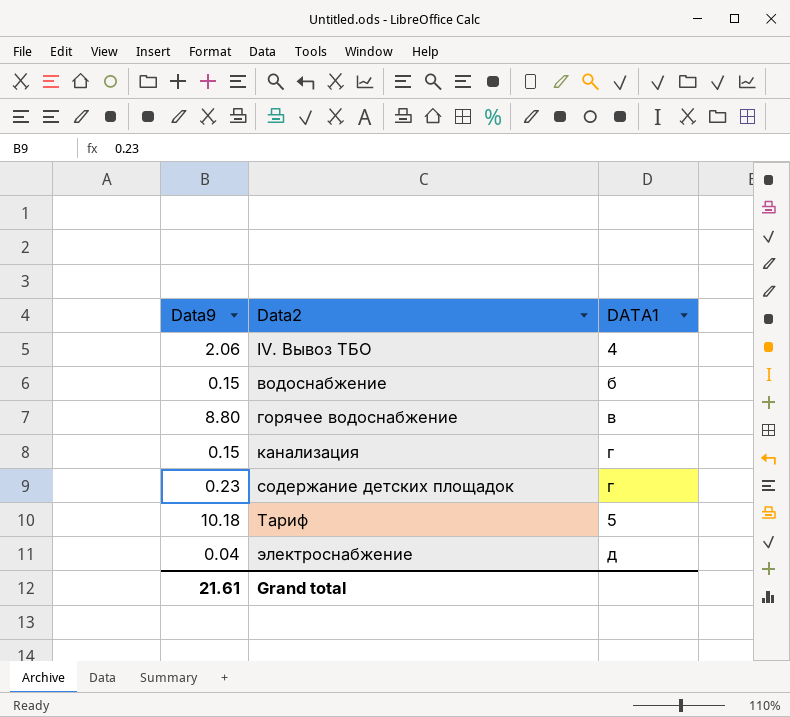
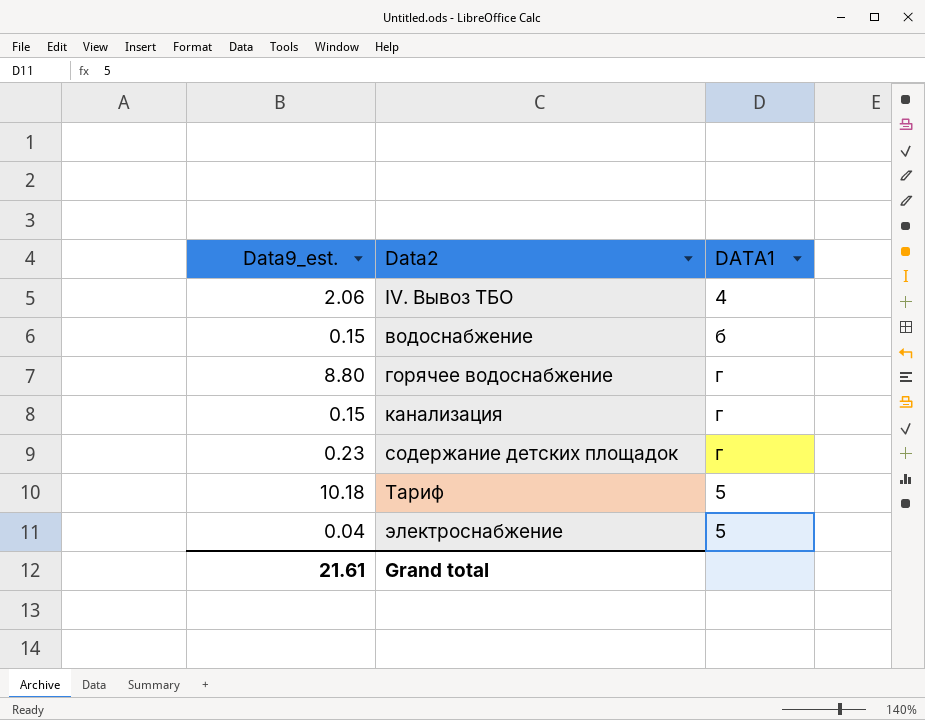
column name: Data9 -> Data9_est.
горячее водоснабжение | DATA1: в -> г
электроснабжение | DATA1: д -> 5

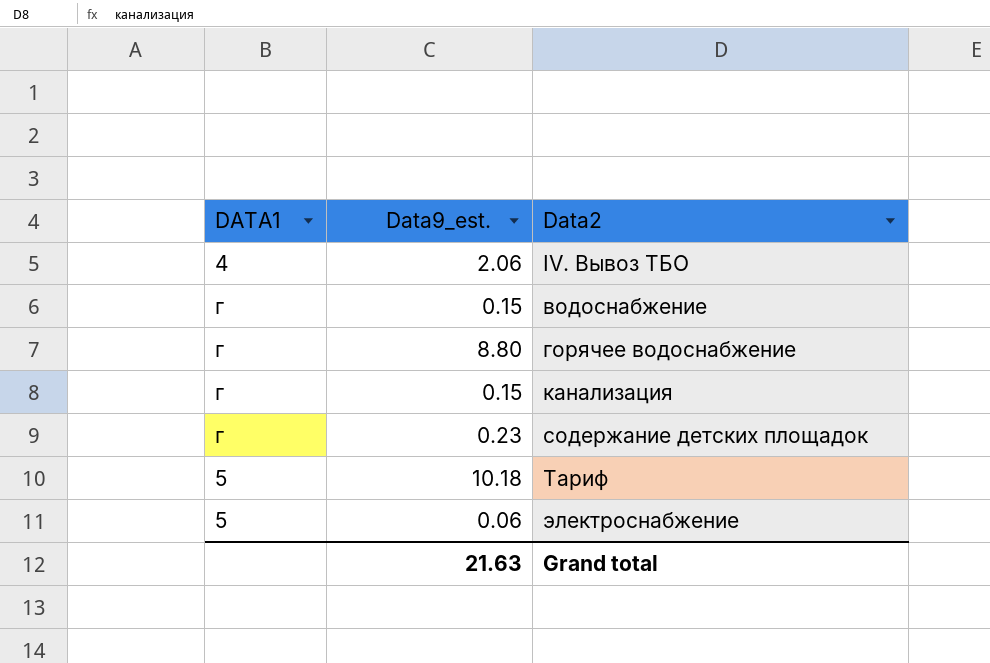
column DATA1 | position: 3 -> 1
водоснабжение | DATA1: б -> г
электроснабжение | Data9_est.: 0.04 -> 0.06
Grand total | Data9_est.: 21.61 -> 21.63

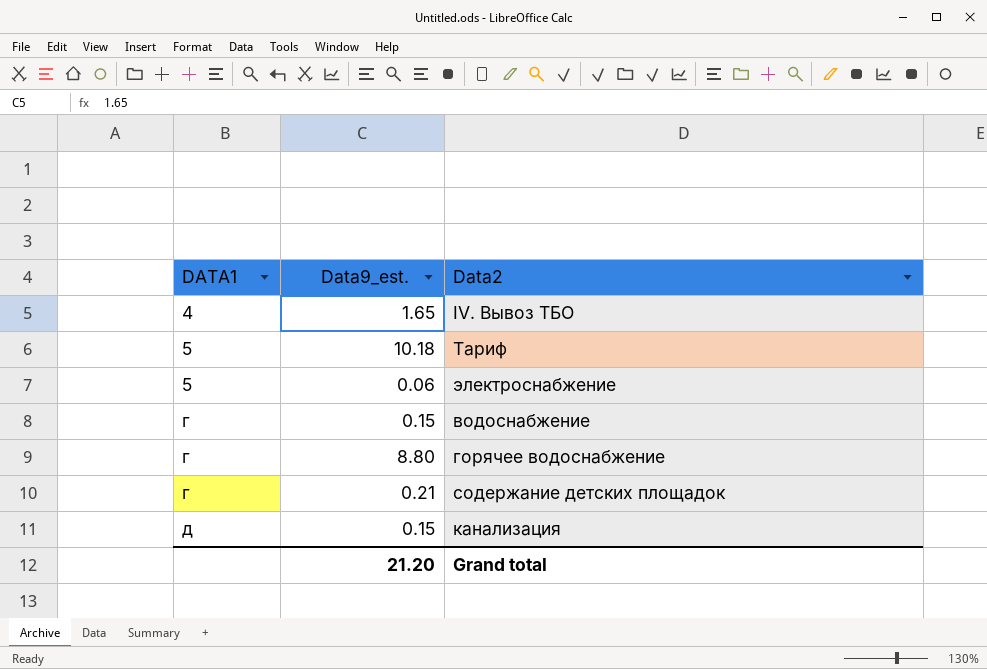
row order: Data2 ascending -> DATA1 ascending
IV. Вывоз ТБО | Data9_est.: 2.06 -> 1.65
содержание детских площадок | Data9_est.: 0.23 -> 0.21
канализация | DATA1: г -> д
Grand total | Data9_est.: 21.63 -> 21.20

